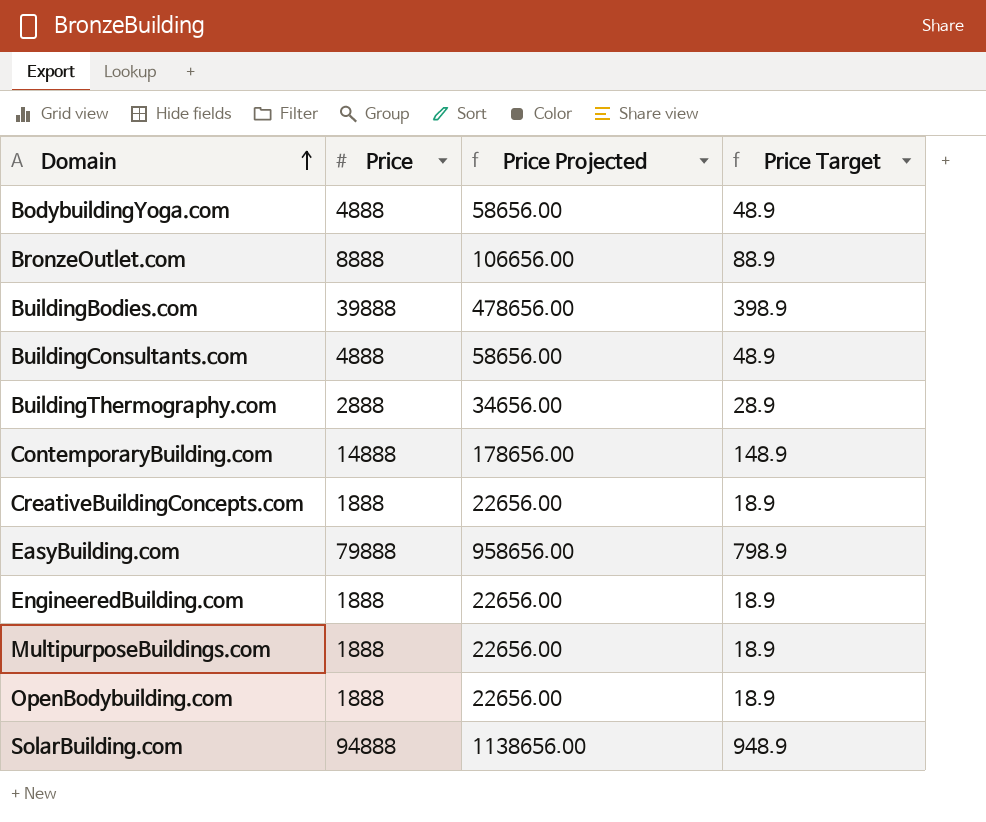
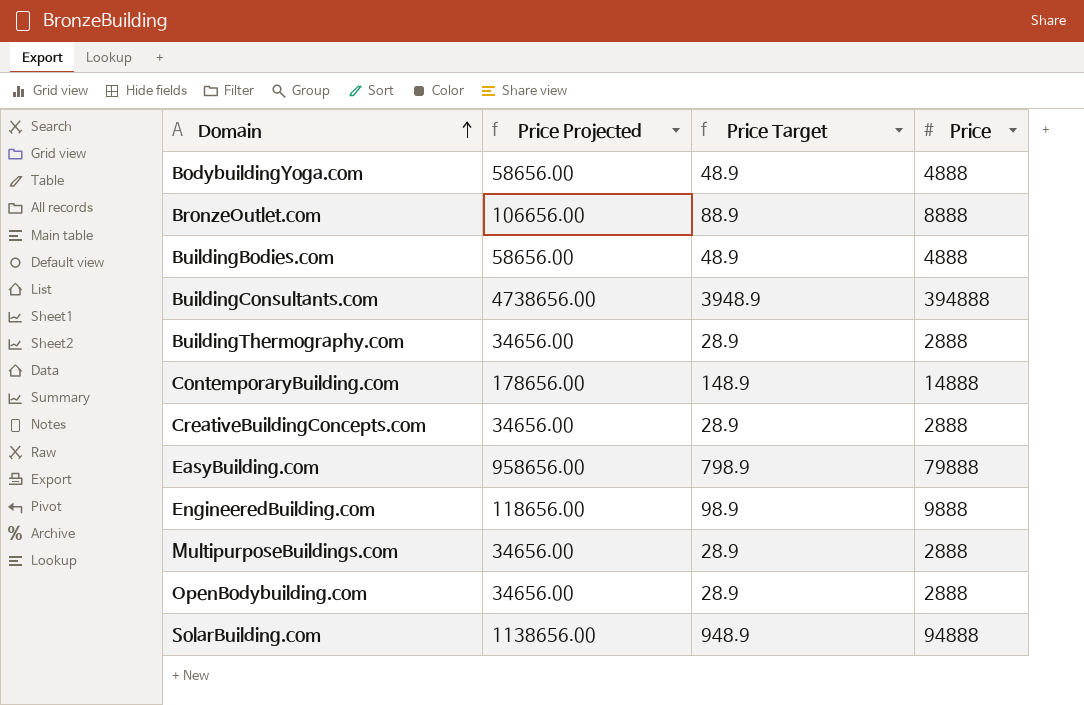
column Price | position: 2 -> 4
BuildingBodies.com | Price Projected: 478656.00 -> 58656.00
BuildingBodies.com | Price Target: 398.9 -> 48.9
BuildingBodies.com | Price: 39888 -> 4888
BuildingConsultants.com | Price Projected: 58656.00 -> 4738656.00
BuildingConsultants.com | Price Target: 48.9 -> 3948.9
BuildingConsultants.com | Price: 4888 -> 394888
CreativeBuildingConcepts.com | Price Projected: 22656.00 -> 34656.00
CreativeBuildingConcepts.com | Price Target: 18.9 -> 28.9
CreativeBuildingConcepts.com | Price: 1888 -> 2888
EngineeredBuilding.com | Price Projected: 22656.00 -> 118656.00
EngineeredBuilding.com | Price Target: 18.9 -> 98.9
EngineeredBuilding.com | Price: 1888 -> 9888
MultipurposeBuildings.com | Price Projected: 22656.00 -> 34656.00
MultipurposeBuildings.com | Price Target: 18.9 -> 28.9
MultipurposeBuildings.com | Price: 1888 -> 2888
OpenBodybuilding.com | Price Projected: 22656.00 -> 34656.00
OpenBodybuilding.com | Price Target: 18.9 -> 28.9
OpenBodybuilding.com | Price: 1888 -> 2888

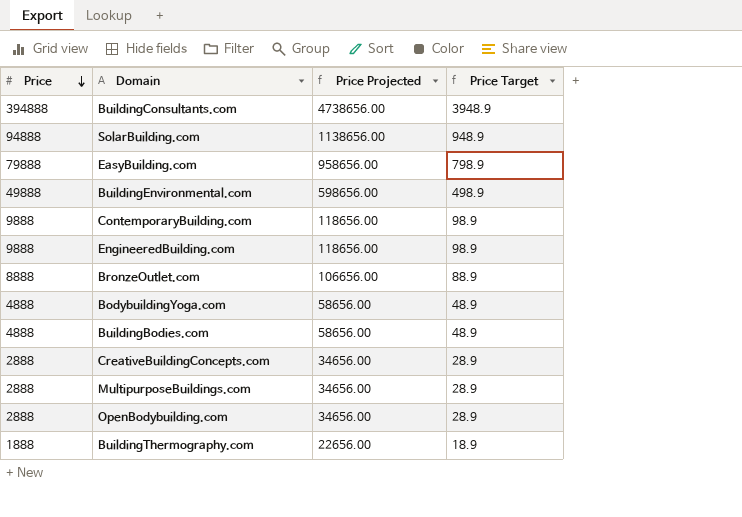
row order: Domain ascending -> Price descending
column Price | position: 4 -> 1
row BuildingEnvironmental.com: none -> 49888 | 598656.00 | 498.9
ContemporaryBuilding.com | Price: 14888 -> 9888
ContemporaryBuilding.com | Price Projected: 178656.00 -> 118656.00
ContemporaryBuilding.com | Price Target: 148.9 -> 98.9
BuildingThermography.com | Price: 2888 -> 1888
BuildingThermography.com | Price Projected: 34656.00 -> 22656.00
BuildingThermography.com | Price Target: 28.9 -> 18.9

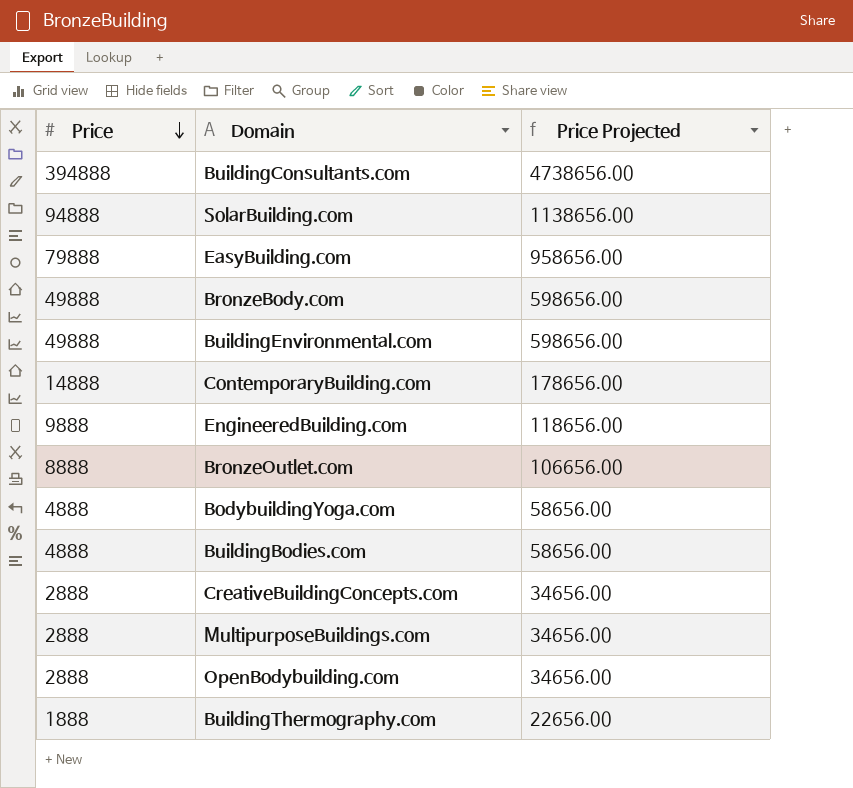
column Price Target | formula: [Price] * 0.01 -> none
row BronzeBody.com: none -> 49888 | 598656.00
ContemporaryBuilding.com | Price: 9888 -> 14888
ContemporaryBuilding.com | Price Projected: 118656.00 -> 178656.00

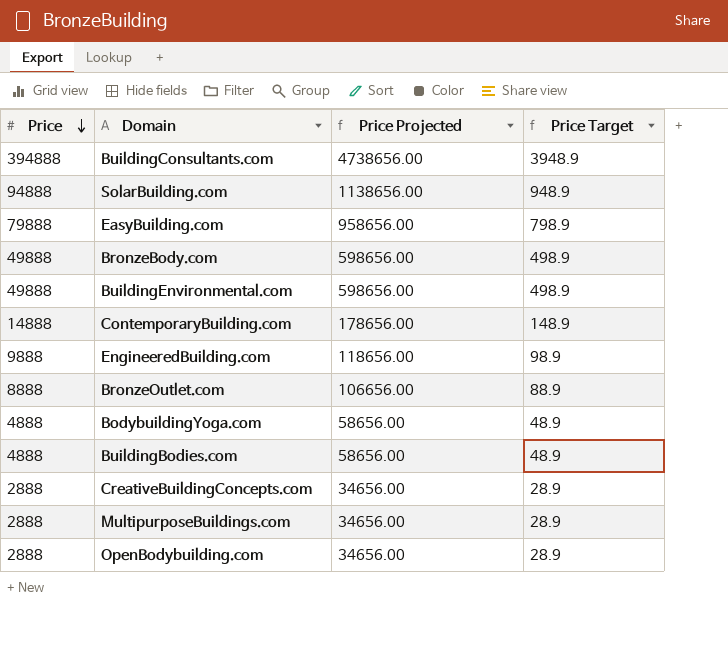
column Price Target | formula: none -> [Price] * 0.01
row BuildingThermography.com: 1888 | 22656.00 -> none

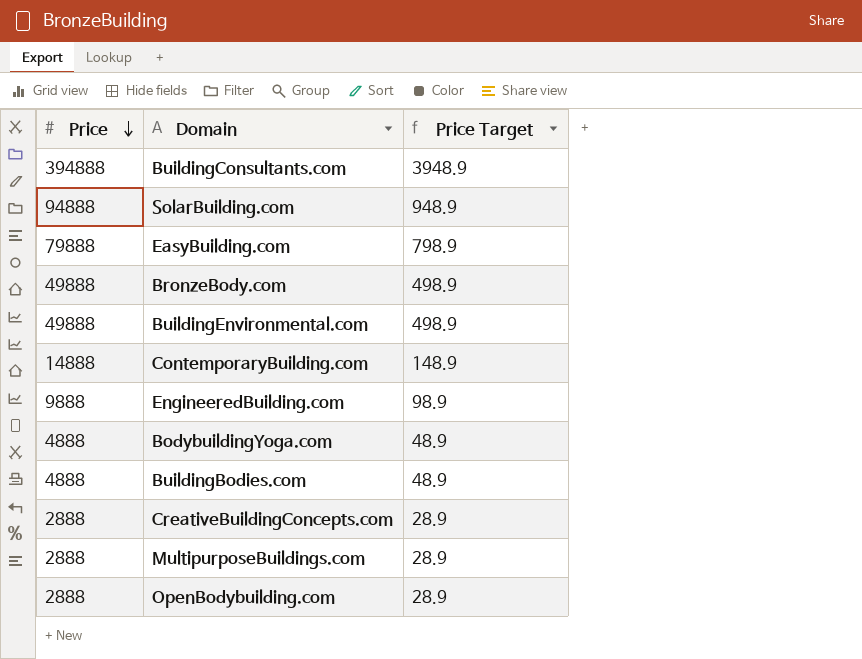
column Price Projected | formula: [Price] * 12 -> none
row BronzeOutlet.com: 8888 | 106656.00 | 88.9 -> none

